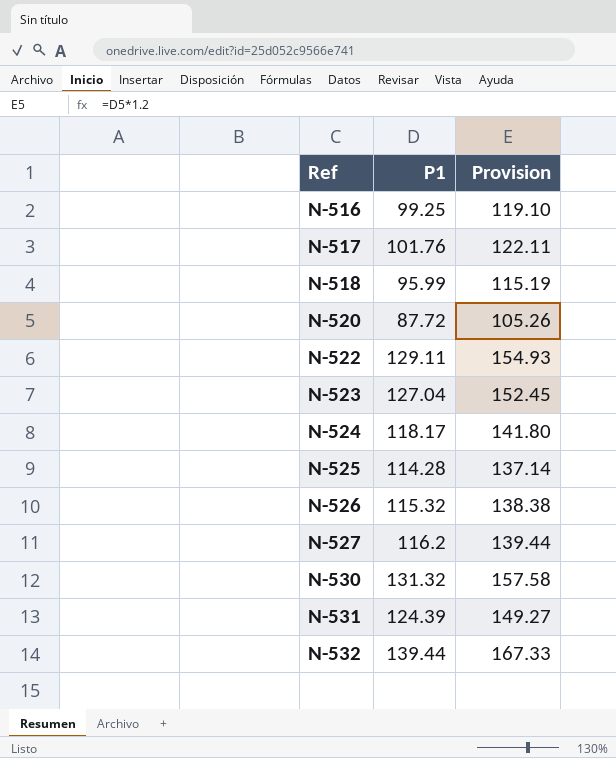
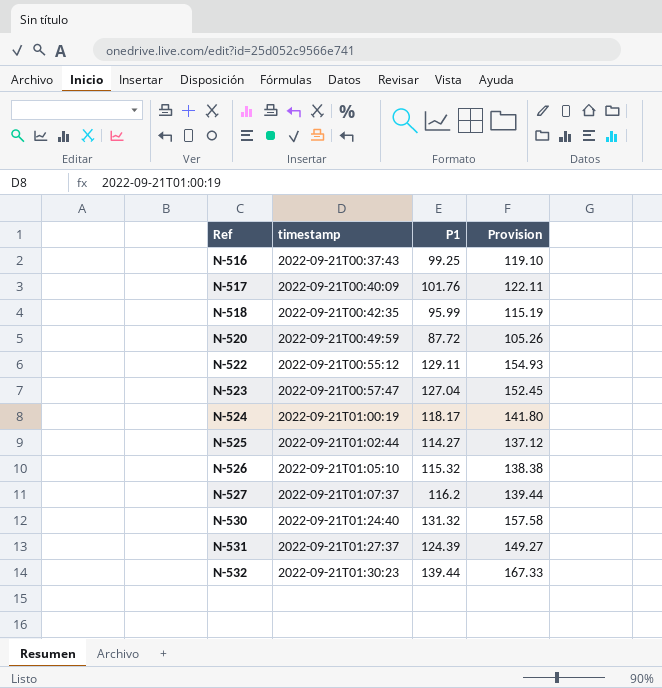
column timestamp | position: none -> 2
N-525 | P1: 114.28 -> 114.27
N-525 | Provision: 137.14 -> 137.12

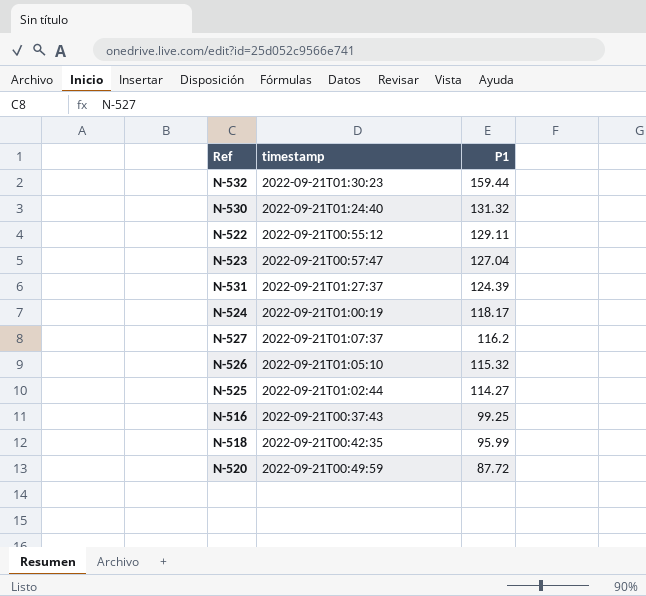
row order: Ref ascending -> P1 descending
column Provision | formula: [P1] * 1.2 -> none
row N-517: 2022-09-21T00:40:09 | 101.76 | 122.11 -> none
N-532 | P1: 139.44 -> 159.44

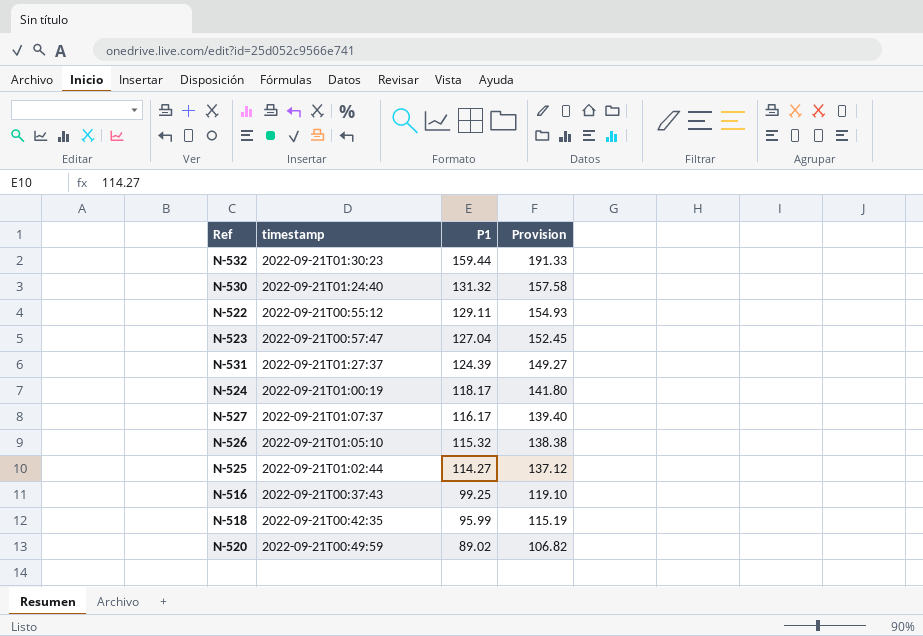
column Provision | formula: none -> [P1] * 1.2
N-527 | P1: 116.2 -> 116.17
N-520 | P1: 87.72 -> 89.02

